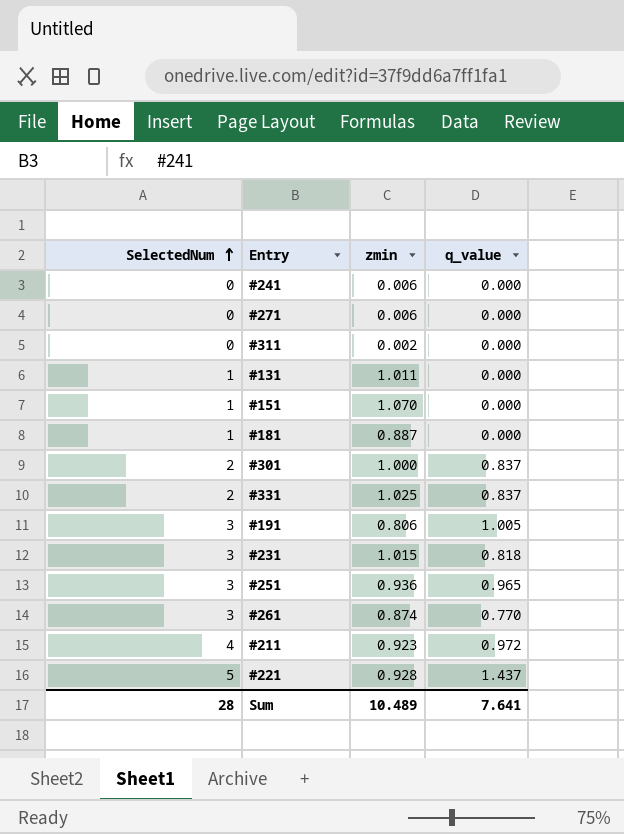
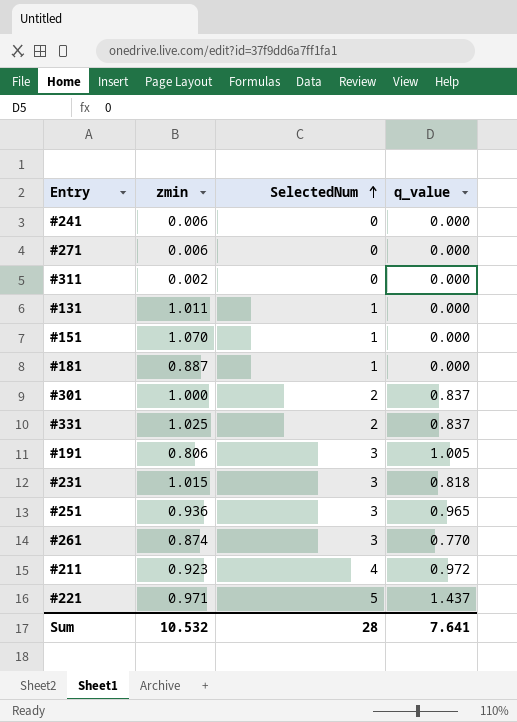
column SelectedNum | position: 1 -> 3
#221 | zmin: 0.928 -> 0.971
Sum | zmin: 10.489 -> 10.532

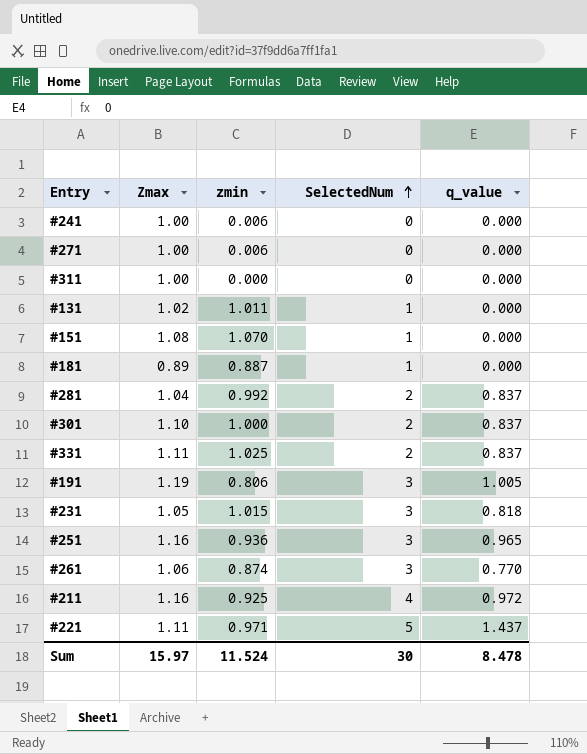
column Zmax | position: none -> 2
#311 | zmin: 0.002 -> 0.000
row #281: none -> 1.04 | 0.992 | 2 | 0.837
#211 | zmin: 0.923 -> 0.925
Sum | zmin: 10.532 -> 11.524
Sum | SelectedNum: 28 -> 30
Sum | q_value: 7.641 -> 8.478

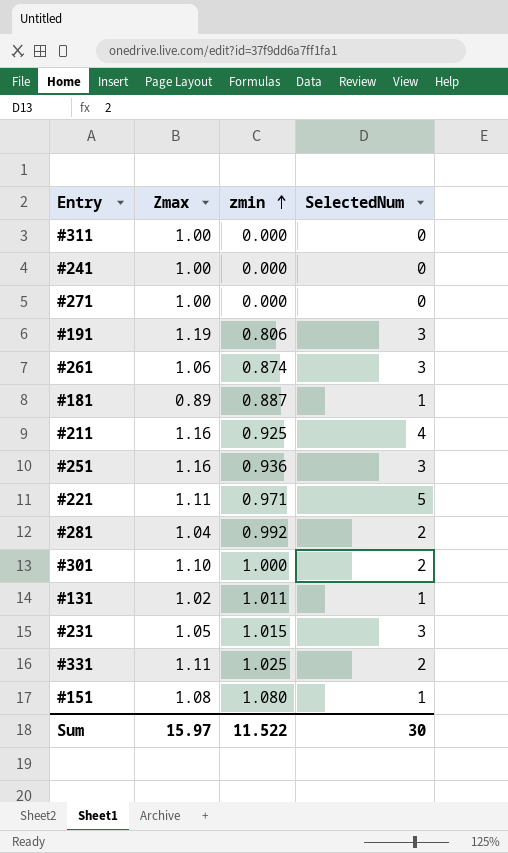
row order: SelectedNum ascending -> zmin ascending
column q_value | position: 5 -> none
#241 | zmin: 0.006 -> 0.000
#271 | zmin: 0.006 -> 0.000
#151 | zmin: 1.070 -> 1.080
Sum | zmin: 11.524 -> 11.522

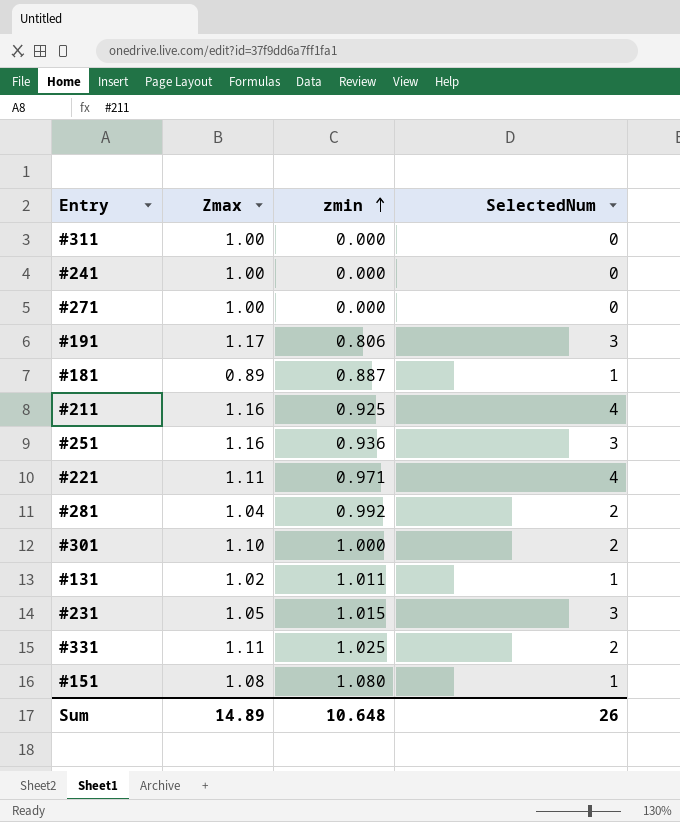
row #261: 1.06 | 0.874 | 3 -> none
#191 | Zmax: 1.19 -> 1.17
#221 | SelectedNum: 5 -> 4
Sum | Zmax: 15.97 -> 14.89
Sum | zmin: 11.522 -> 10.648
Sum | SelectedNum: 30 -> 26

